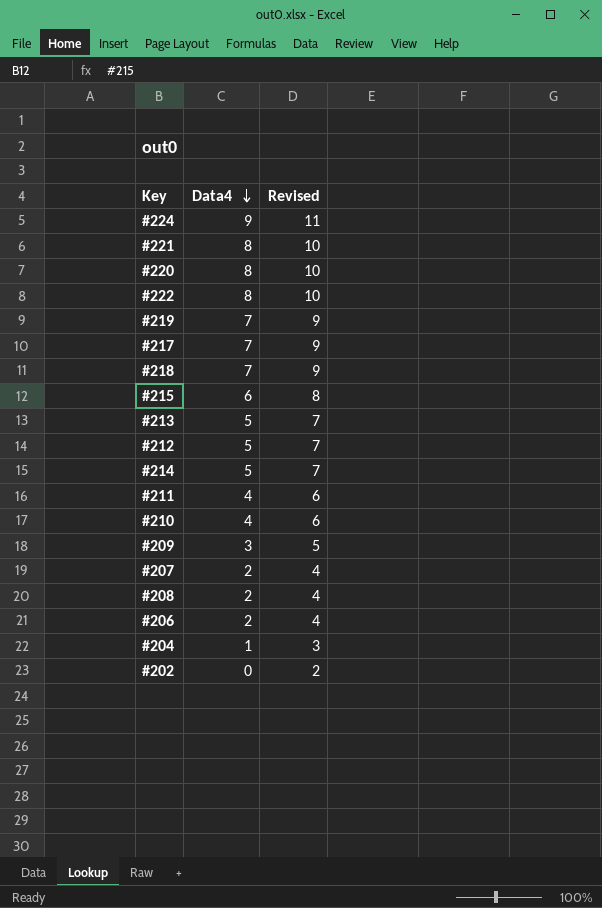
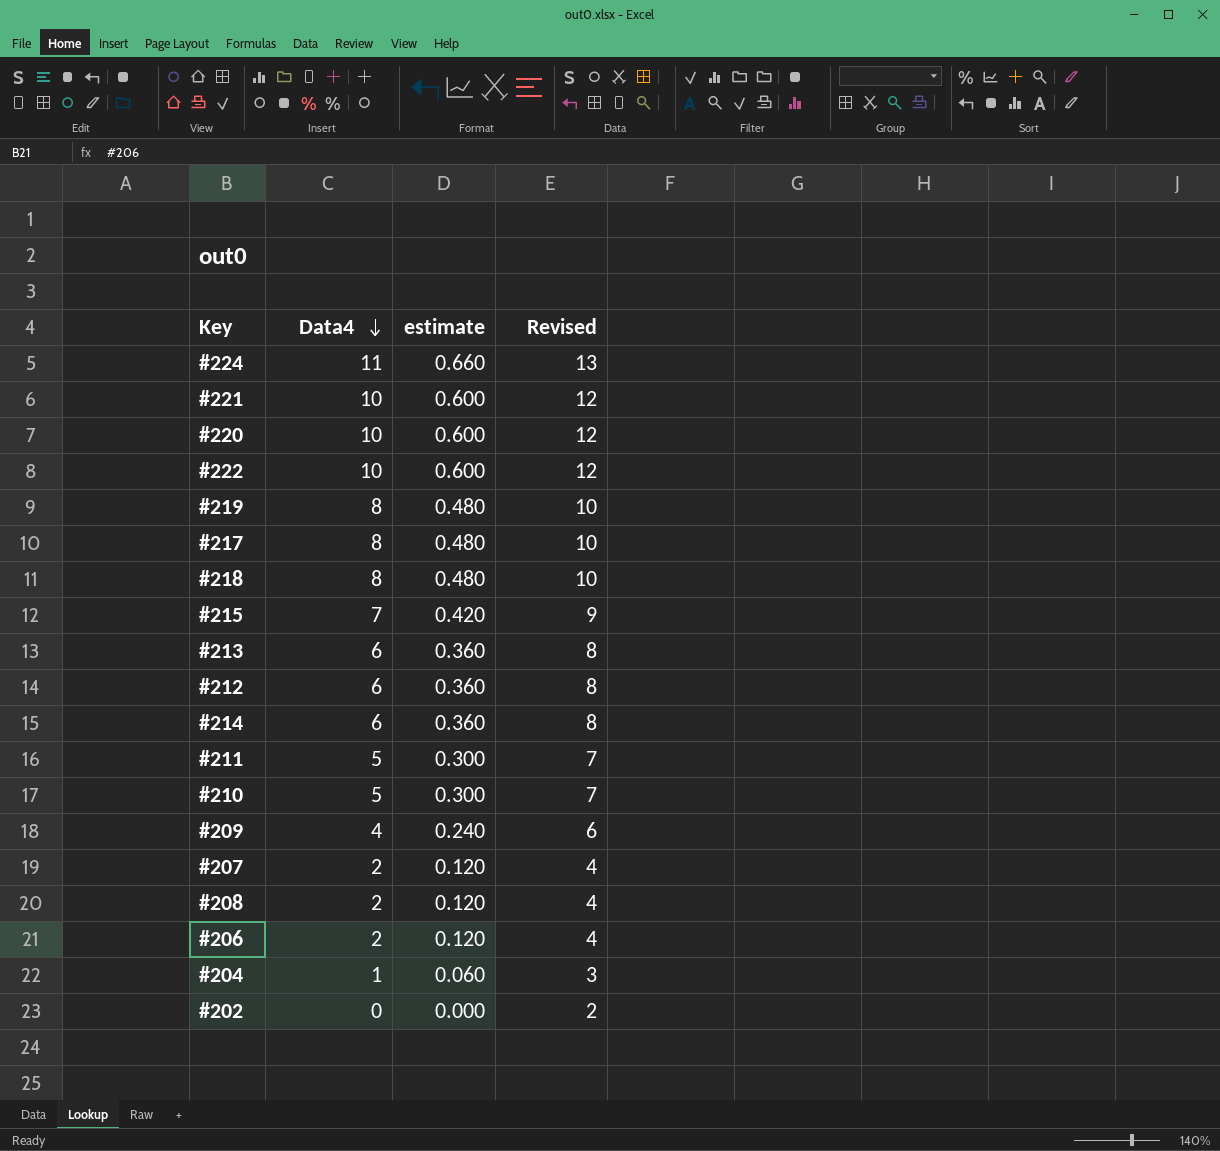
column estimate | formula: none -> [Data4] * 0.06
#224 | Data4: 9 -> 11
#224 | Revised: 11 -> 13
#221 | Data4: 8 -> 10
#221 | Revised: 10 -> 12
#220 | Data4: 8 -> 10
#220 | Revised: 10 -> 12
#222 | Data4: 8 -> 10
#222 | Revised: 10 -> 12
#219 | Data4: 7 -> 8
#219 | Revised: 9 -> 10
#217 | Data4: 7 -> 8
#217 | Revised: 9 -> 10
#218 | Data4: 7 -> 8
#218 | Revised: 9 -> 10
#215 | Data4: 6 -> 7
#215 | Revised: 8 -> 9
#213 | Data4: 5 -> 6
#213 | Revised: 7 -> 8
#212 | Data4: 5 -> 6
#212 | Revised: 7 -> 8
#214 | Data4: 5 -> 6
#214 | Revised: 7 -> 8
#211 | Data4: 4 -> 5
#211 | Revised: 6 -> 7
#210 | Data4: 4 -> 5
#210 | Revised: 6 -> 7
#209 | Data4: 3 -> 4
#209 | Revised: 5 -> 6

